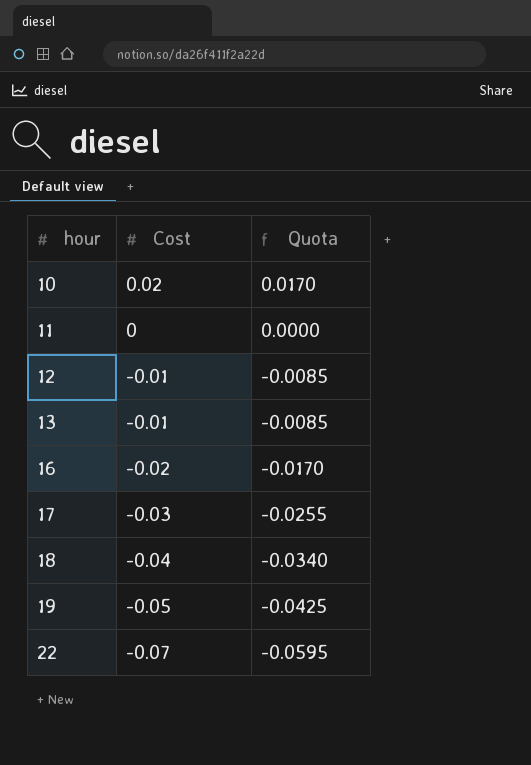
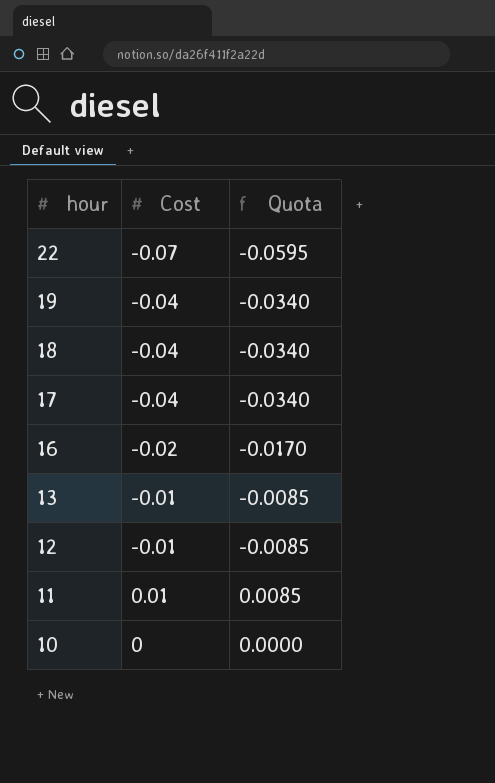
row order: hour ascending -> hour descending
19 | Cost: -0.05 -> -0.04
19 | Quota: -0.0425 -> -0.0340
17 | Cost: -0.03 -> -0.04
17 | Quota: -0.0255 -> -0.0340
11 | Cost: 0 -> 0.01
11 | Quota: 0.0000 -> 0.0085
10 | Cost: 0.02 -> 0
10 | Quota: 0.0170 -> 0.0000

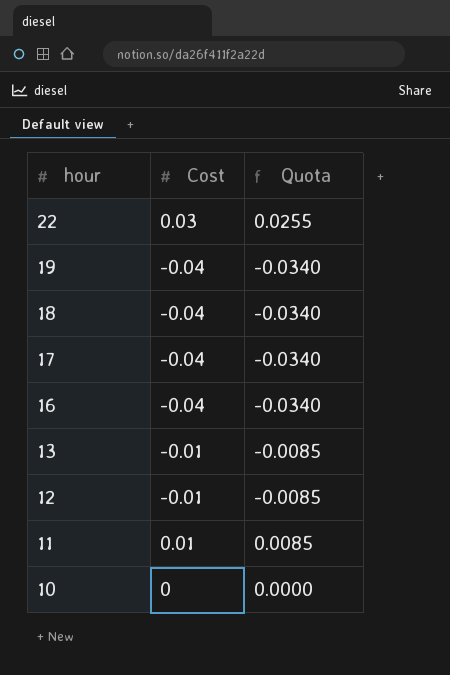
22 | Cost: -0.07 -> 0.03
22 | Quota: -0.0595 -> 0.0255
16 | Cost: -0.02 -> -0.04
16 | Quota: -0.0170 -> -0.0340

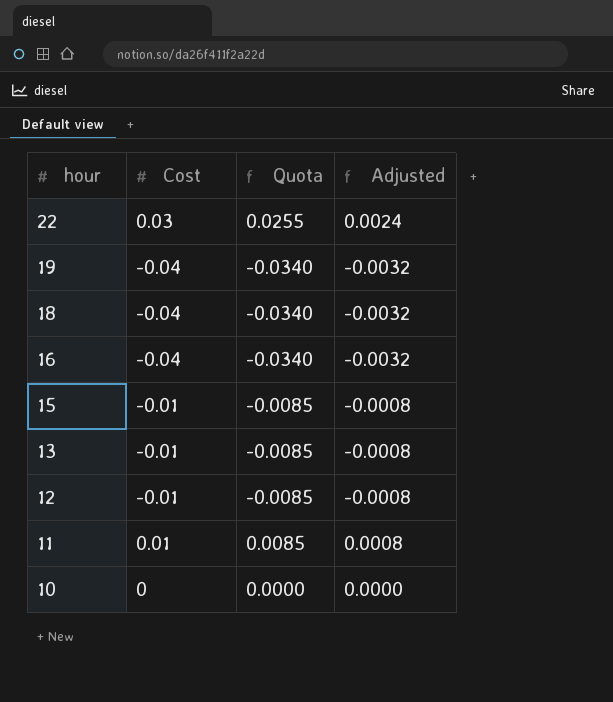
column Adjusted | formula: none -> [Cost] * 0.08
row 17: -0.04 | -0.0340 -> none
row 15: none -> -0.01 | -0.0085 | -0.0008

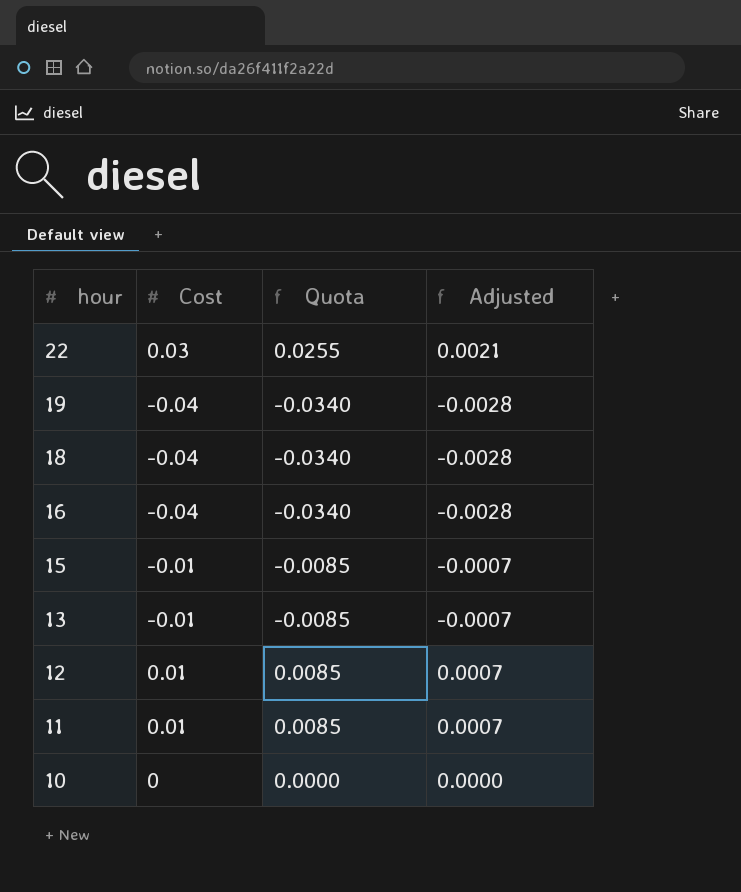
column Adjusted | formula: [Cost] * 0.08 -> [Cost] * 0.07
12 | Cost: -0.01 -> 0.01
12 | Quota: -0.0085 -> 0.0085

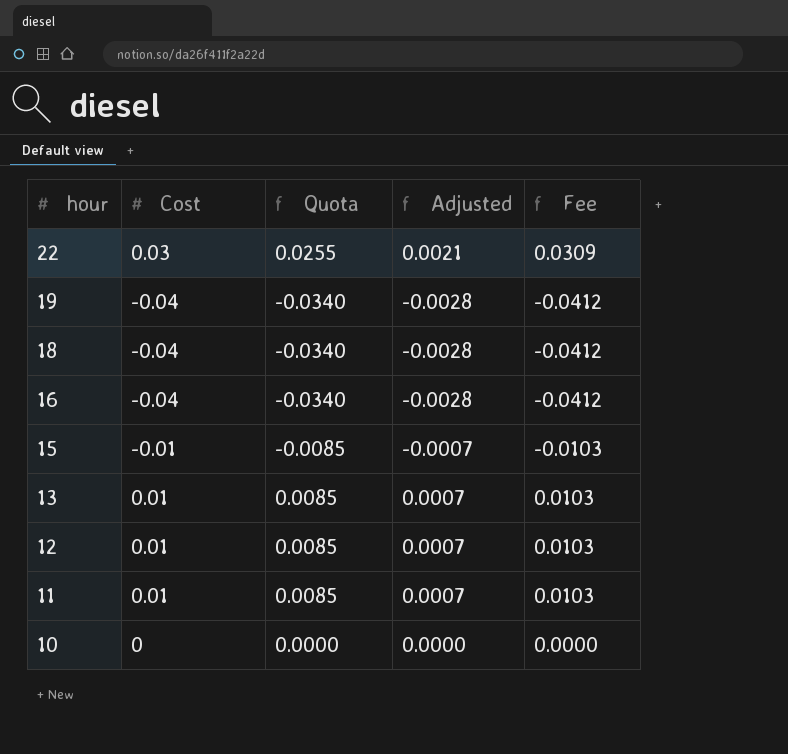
column Fee | formula: none -> [Cost] * 1.03
13 | Cost: -0.01 -> 0.01
13 | Quota: -0.0085 -> 0.0085
13 | Adjusted: -0.0007 -> 0.0007

